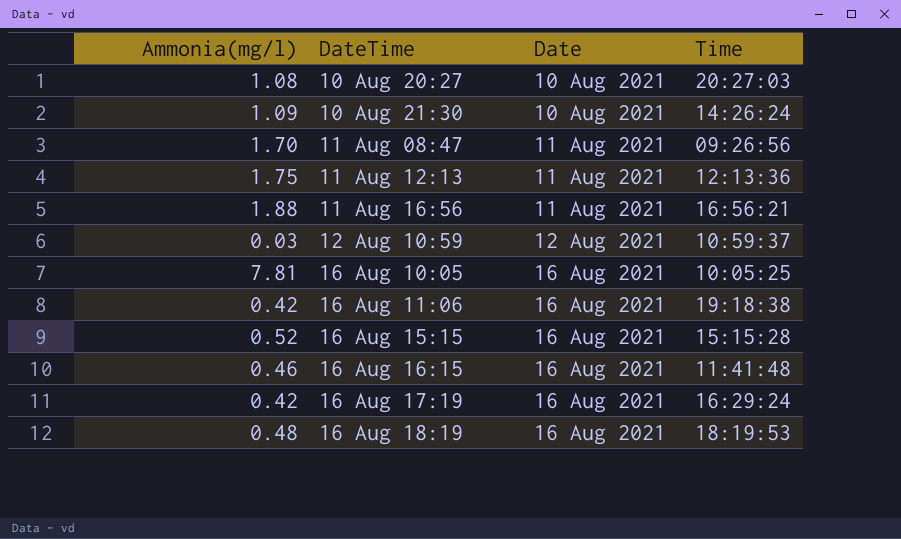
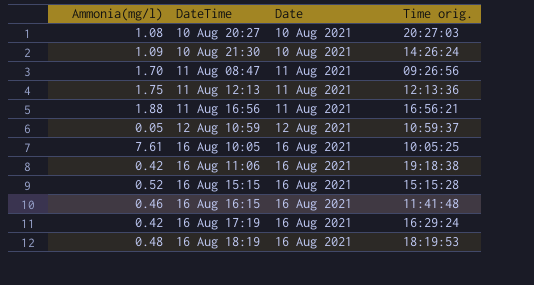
column name: Time -> Time orig.
12 Aug 10:59 | Ammonia(mg/l): 0.03 -> 0.05
16 Aug 10:05 | Ammonia(mg/l): 7.81 -> 7.61

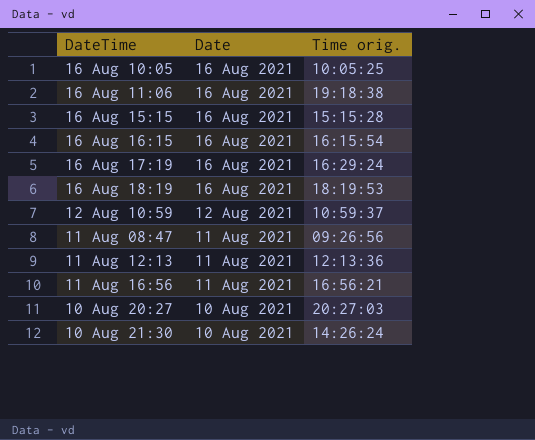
row order: Date ascending -> Date descending
column Ammonia(mg/l) | position: 1 -> none
16 Aug 16:15 | Time orig.: 11:41:48 -> 16:15:54

